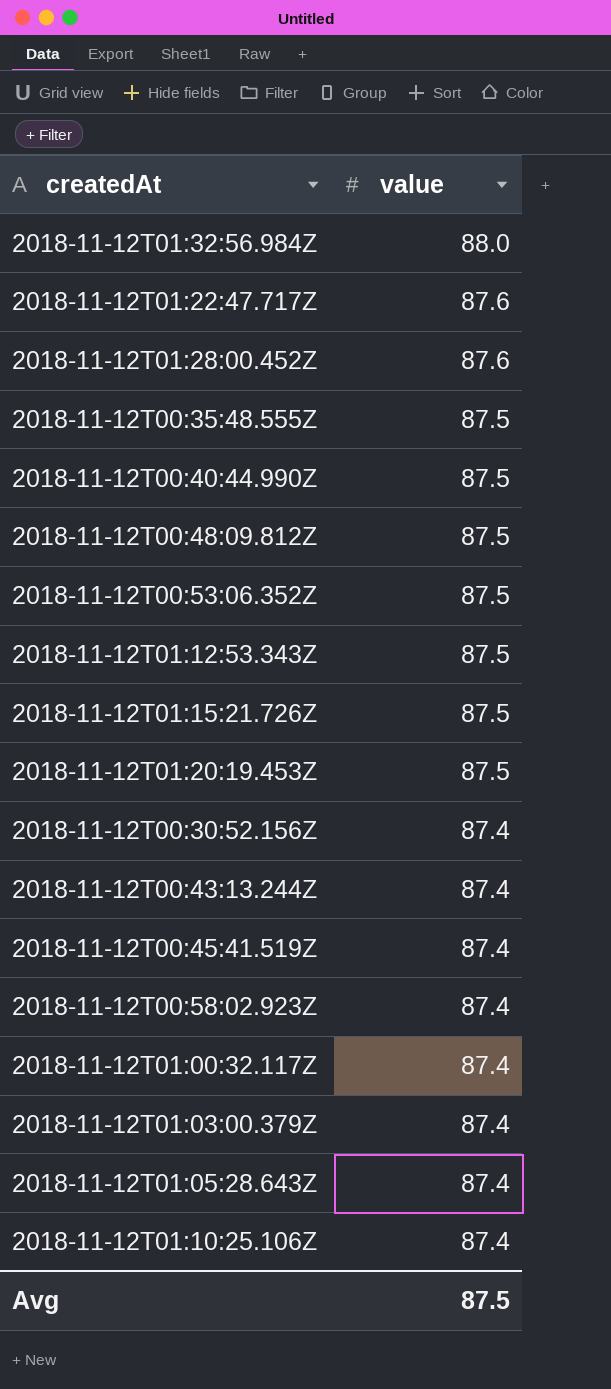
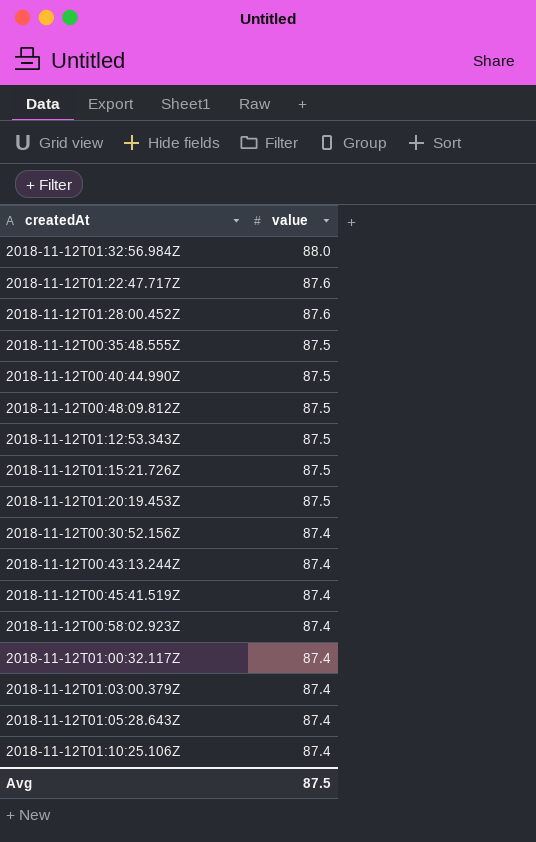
row 2018-11-12T00:53:06.352Z: 87.5 -> none

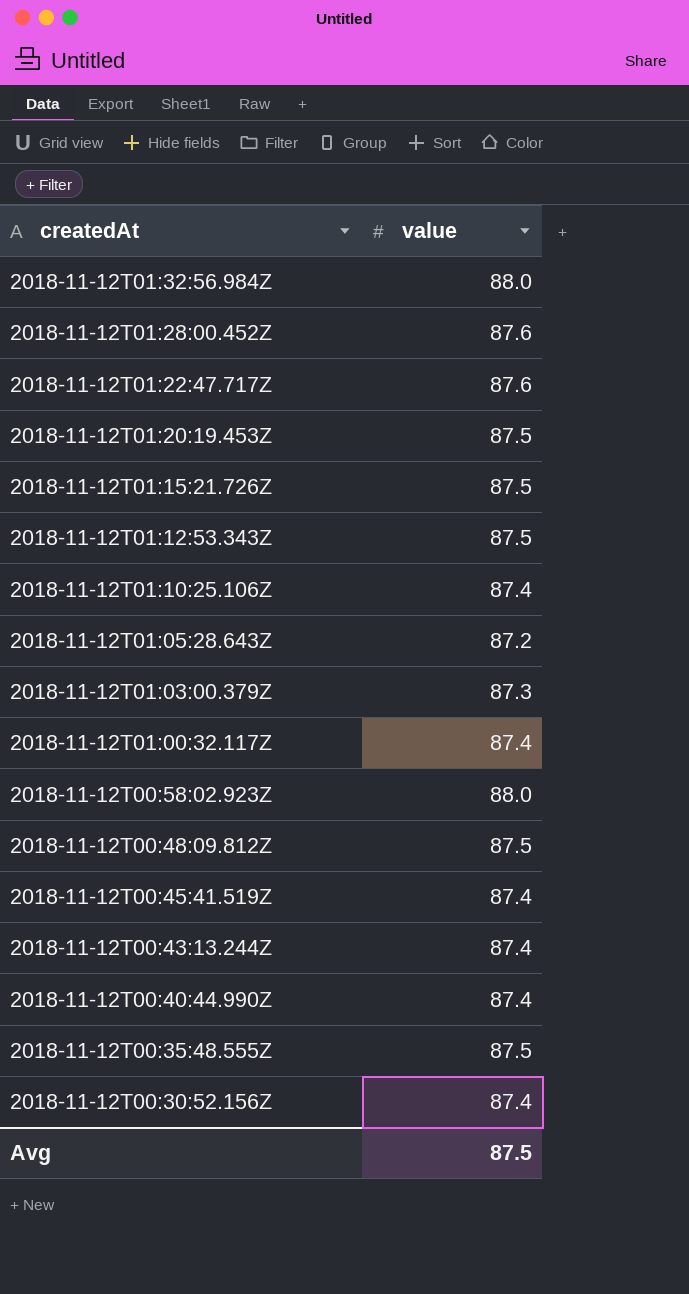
row order: value descending -> createdAt descending
2018-11-12T01:05:28.643Z | value: 87.4 -> 87.2
2018-11-12T01:03:00.379Z | value: 87.4 -> 87.3
2018-11-12T00:58:02.923Z | value: 87.4 -> 88.0
2018-11-12T00:40:44.990Z | value: 87.5 -> 87.4

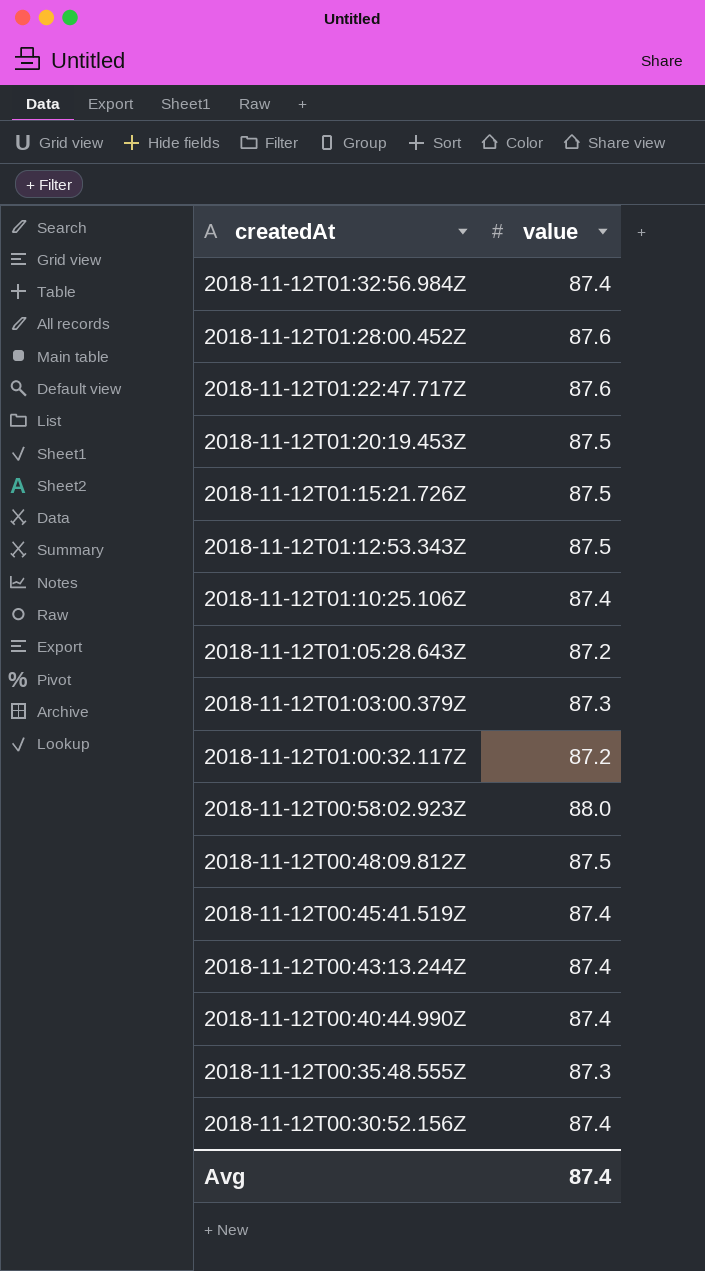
2018-11-12T01:32:56.984Z | value: 88.0 -> 87.4
2018-11-12T01:00:32.117Z | value: 87.4 -> 87.2
2018-11-12T00:35:48.555Z | value: 87.5 -> 87.3
Avg | value: 87.5 -> 87.4

